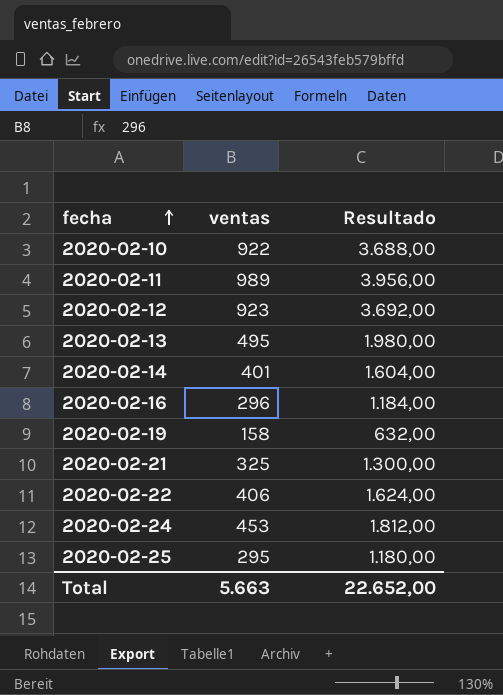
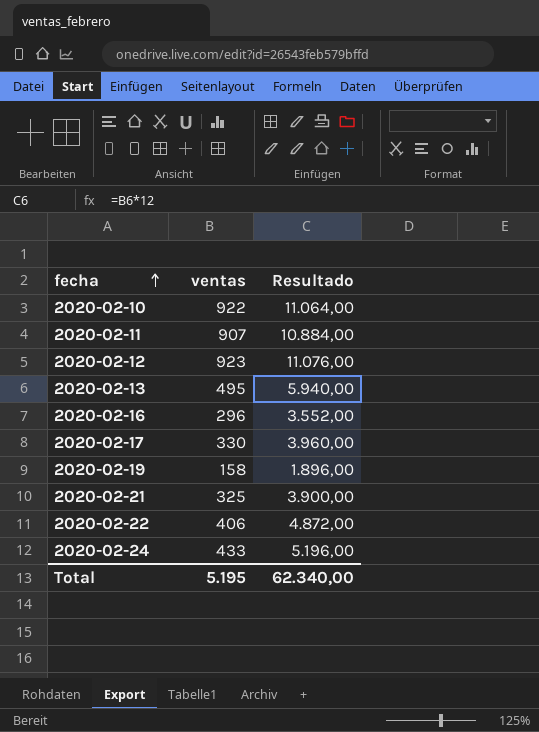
column Resultado | formula: [ventas] * 4 -> [ventas] * 12
row 2020-02-14: 401 | 1.604,00 -> none
row 2020-02-25: 295 | 1.180,00 -> none
2020-02-11 | ventas: 989 -> 907
row 2020-02-17: none -> 330 | 3.960,00
2020-02-24 | ventas: 453 -> 433
Total | ventas: 5.663 -> 5.195
Total | Resultado: 22.652,00 -> 62.340,00

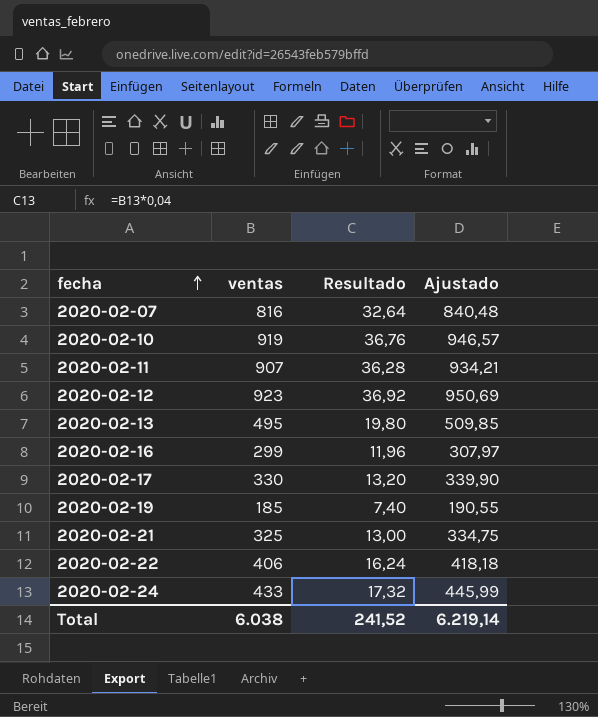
column Resultado | formula: [ventas] * 12 -> [ventas] * 0,04
column Ajustado | formula: none -> [ventas] * 1,03
row 2020-02-07: none -> 816 | 32,64 | 840,48
2020-02-10 | ventas: 922 -> 919
2020-02-16 | ventas: 296 -> 299
2020-02-19 | ventas: 158 -> 185
Total | ventas: 5.195 -> 6.038
Total | Resultado: 62.340,00 -> 241,52

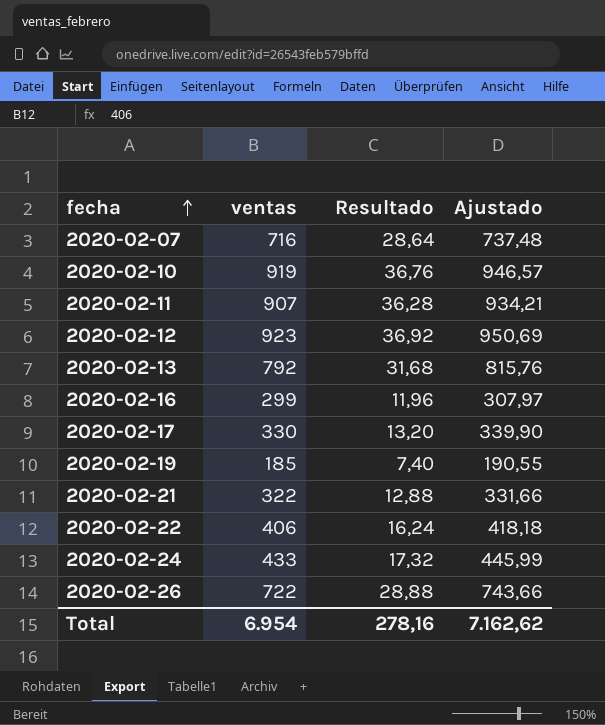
2020-02-07 | ventas: 816 -> 716
2020-02-07 | Resultado: 32,64 -> 28,64
2020-02-07 | Ajustado: 840,48 -> 737,48
2020-02-13 | ventas: 495 -> 792
2020-02-13 | Resultado: 19,80 -> 31,68
2020-02-13 | Ajustado: 509,85 -> 815,76
2020-02-21 | ventas: 325 -> 322
2020-02-21 | Resultado: 13,00 -> 12,88
2020-02-21 | Ajustado: 334,75 -> 331,66
row 2020-02-26: none -> 722 | 28,88 | 743,66
Total | ventas: 6.038 -> 6.954
Total | Resultado: 241,52 -> 278,16
Total | Ajustado: 6.219,14 -> 7.162,62

